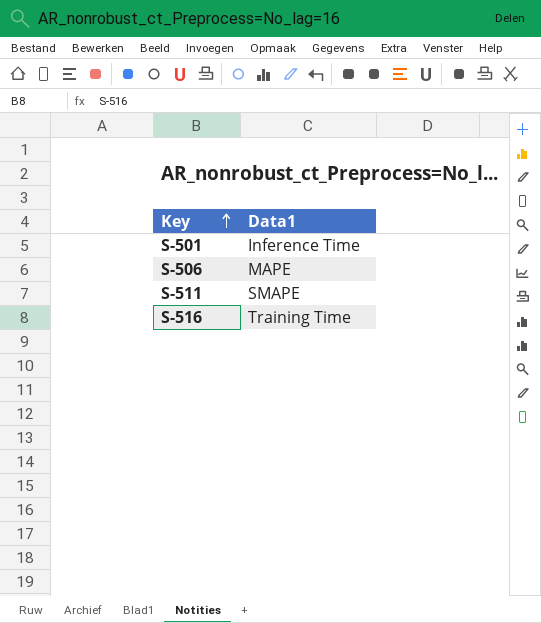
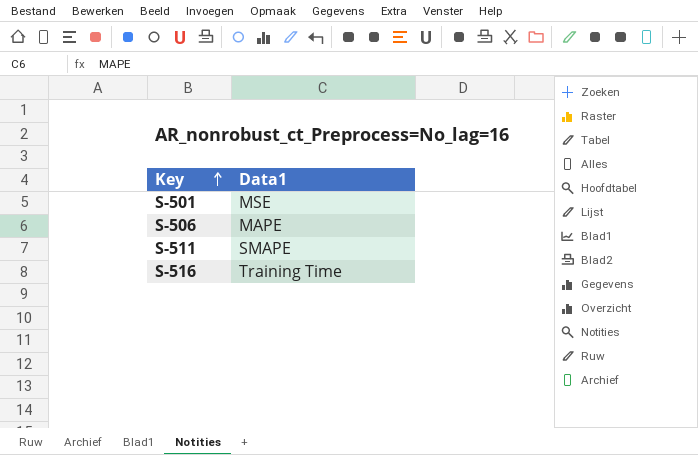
S-501 | Data1: Inference Time -> MSE

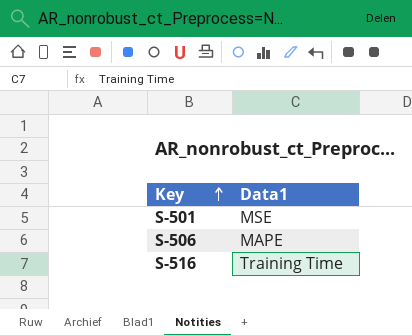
row S-511: SMAPE -> none

